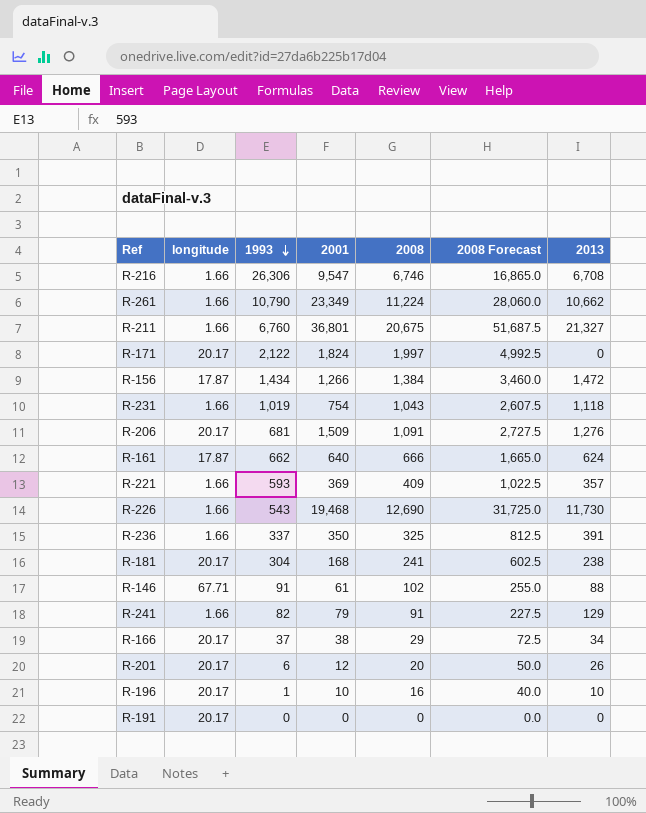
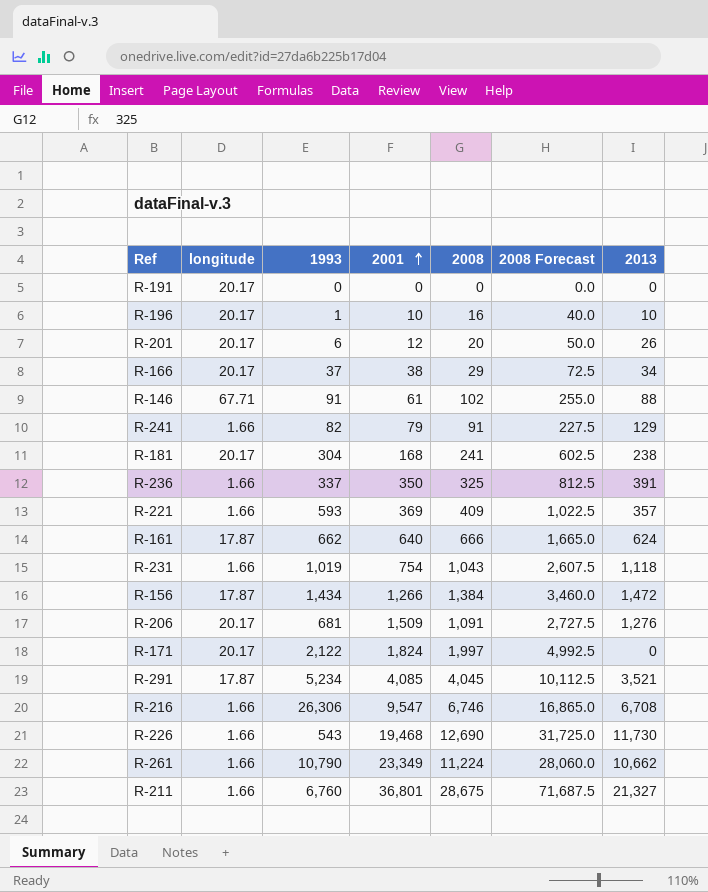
row order: 1993 descending -> 2001 ascending
row R-291: none -> 17.87 | 5,234 | 4,085 | 4,045 | 10,112.5 | 3,521
R-211 | 2008: 20,675 -> 28,675
R-211 | 2008 Forecast: 51,687.5 -> 71,687.5

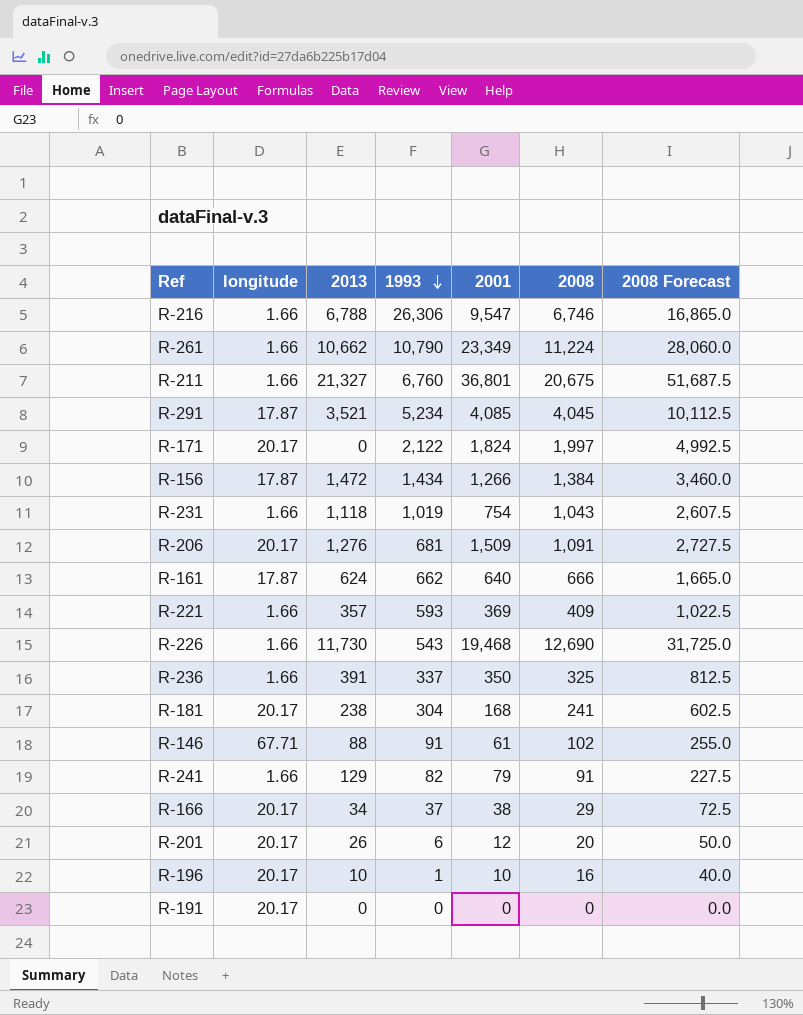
row order: 2001 ascending -> 1993 descending
column 2013 | position: 7 -> 3
R-216 | 2013: 6,708 -> 6,788
R-211 | 2008: 28,675 -> 20,675
R-211 | 2008 Forecast: 71,687.5 -> 51,687.5

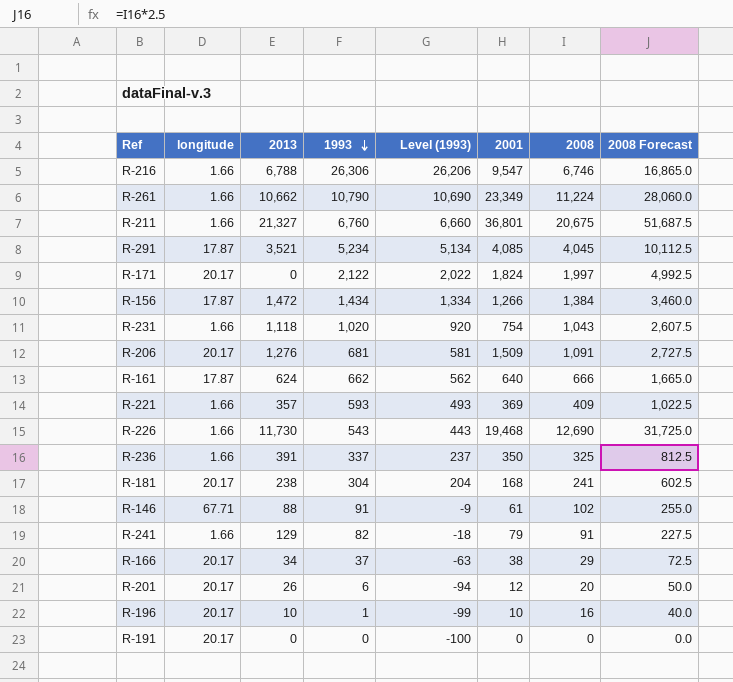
column Level (1993) | formula: none -> [1993] - 100
R-231 | 1993: 1,019 -> 1,020

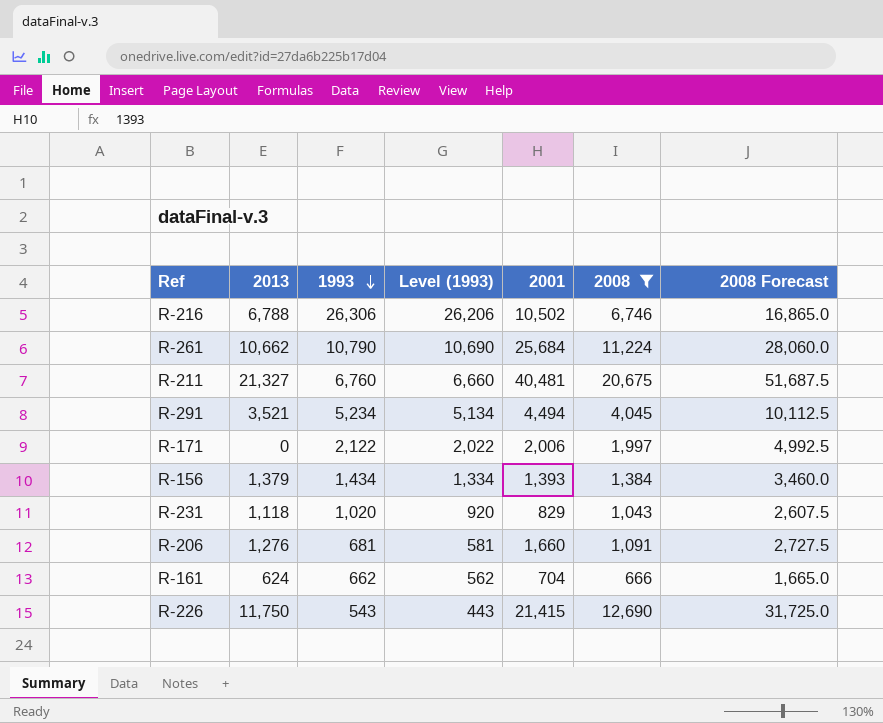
filter: none -> 2008 >= 666
column longitude | position: 2 -> none
R-216 | 2001: 9,547 -> 10,502
R-261 | 2001: 23,349 -> 25,684
R-211 | 2001: 36,801 -> 40,481
R-291 | 2001: 4,085 -> 4,494
R-171 | 2001: 1,824 -> 2,006
R-156 | 2013: 1,472 -> 1,379
R-156 | 2001: 1,266 -> 1,393
R-231 | 2001: 754 -> 829
R-206 | 2001: 1,509 -> 1,660
R-161 | 2001: 640 -> 704
R-226 | 2013: 11,730 -> 11,750
R-226 | 2001: 19,468 -> 21,415

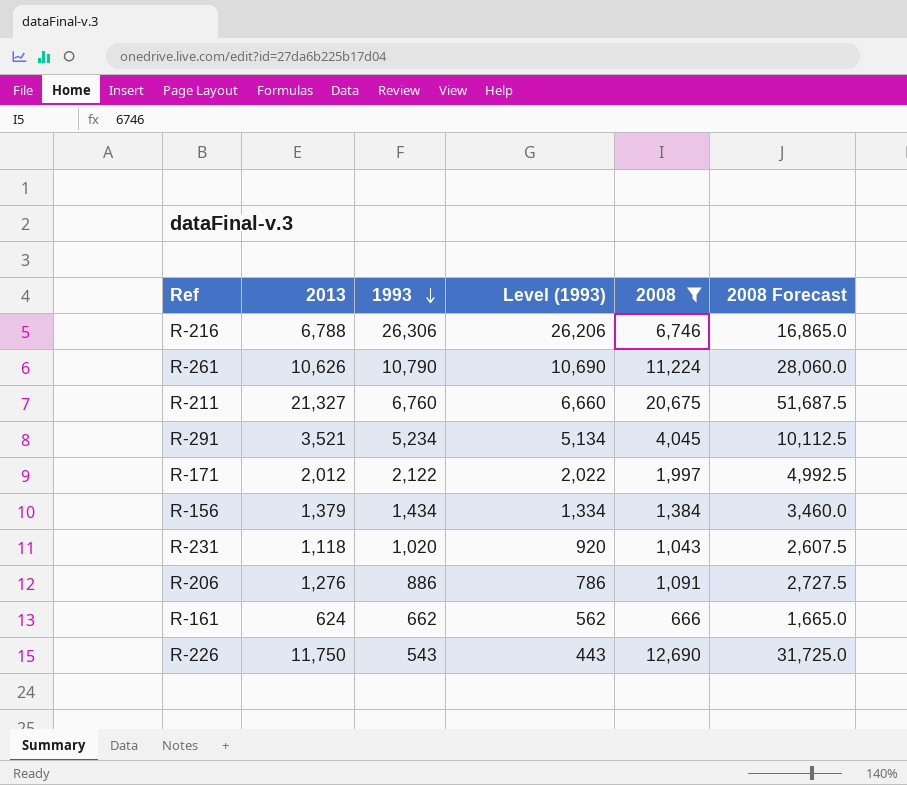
column 2001 | position: 5 -> none
R-261 | 2013: 10,662 -> 10,626
R-171 | 2013: 0 -> 2,012
R-206 | 1993: 681 -> 886
R-206 | Level (1993): 581 -> 786

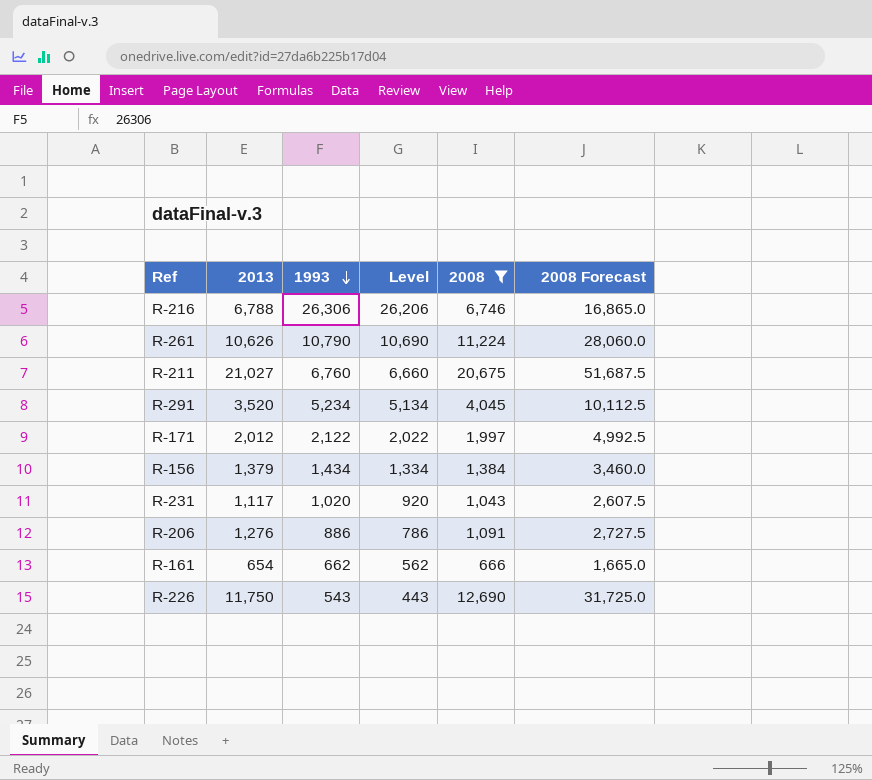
column name: Level (1993) -> Level
R-211 | 2013: 21,327 -> 21,027
R-291 | 2013: 3,521 -> 3,520
R-231 | 2013: 1,118 -> 1,117
R-161 | 2013: 624 -> 654

